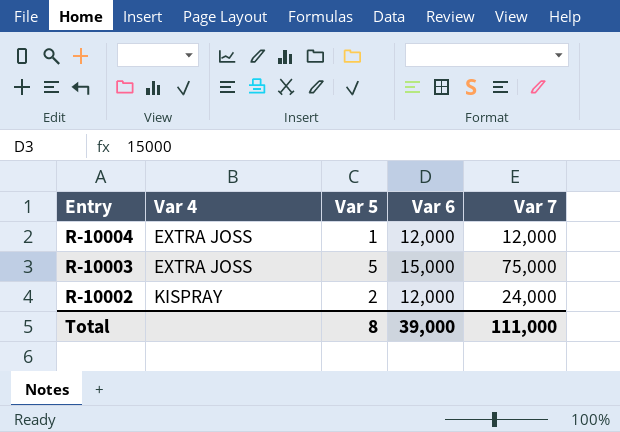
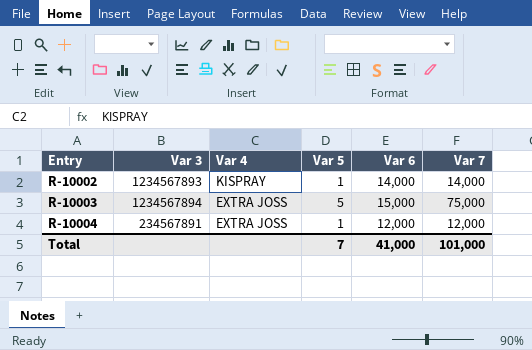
row order: Entry descending -> Entry ascending
column Var 3 | position: none -> 2
R-10002 | Var 5: 2 -> 1
R-10002 | Var 6: 12,000 -> 14,000
R-10002 | Var 7: 24,000 -> 14,000
Total | Var 5: 8 -> 7
Total | Var 6: 39,000 -> 41,000
Total | Var 7: 111,000 -> 101,000

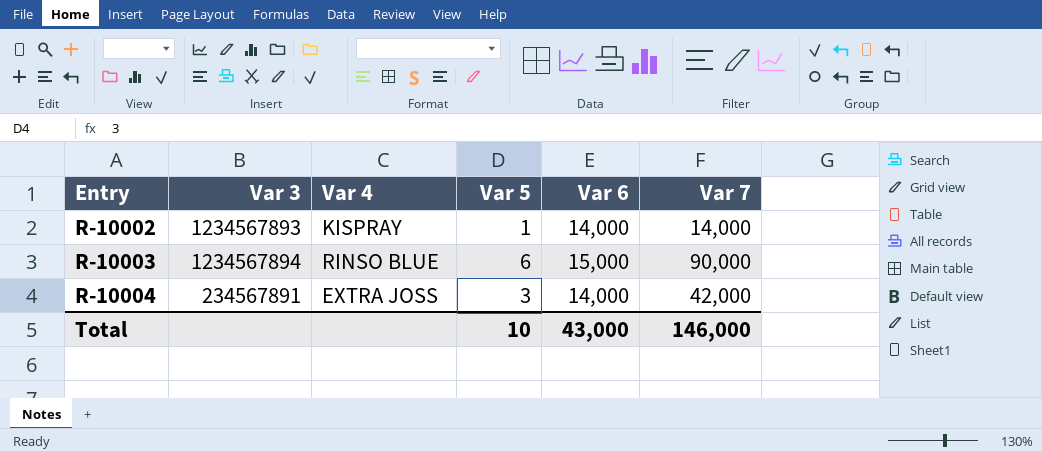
R-10003 | Var 4: EXTRA JOSS -> RINSO BLUE
R-10003 | Var 5: 5 -> 6
R-10003 | Var 7: 75,000 -> 90,000
R-10004 | Var 5: 1 -> 3
R-10004 | Var 6: 12,000 -> 14,000
R-10004 | Var 7: 12,000 -> 42,000
Total | Var 5: 7 -> 10
Total | Var 6: 41,000 -> 43,000
Total | Var 7: 101,000 -> 146,000

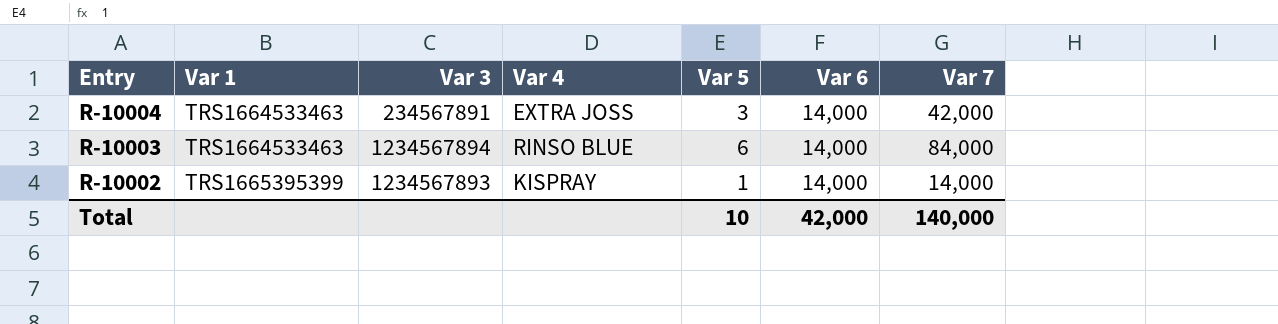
row order: Entry ascending -> Entry descending
column Var 1 | position: none -> 2
R-10003 | Var 6: 15,000 -> 14,000
R-10003 | Var 7: 90,000 -> 84,000
Total | Var 6: 43,000 -> 42,000
Total | Var 7: 146,000 -> 140,000

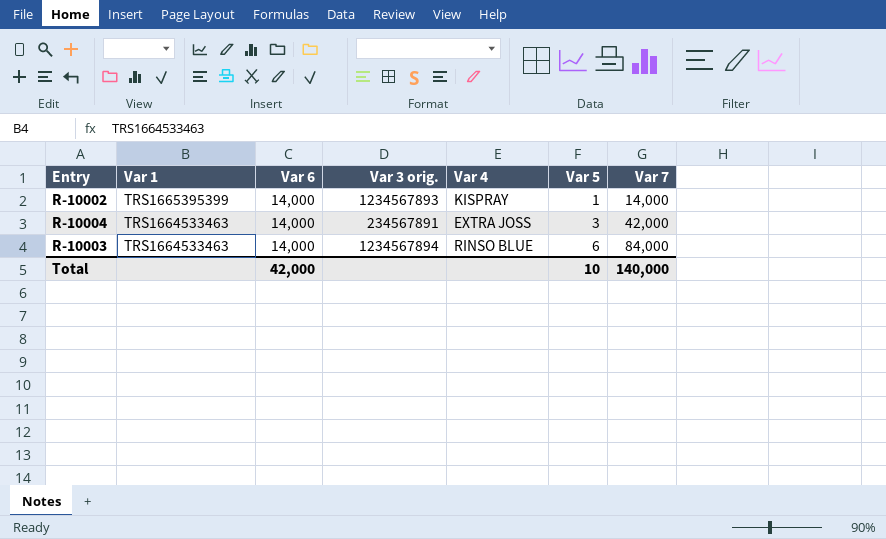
row order: Entry descending -> Var 1 descending
column Var 6 | position: 6 -> 3
column name: Var 3 -> Var 3 orig.

